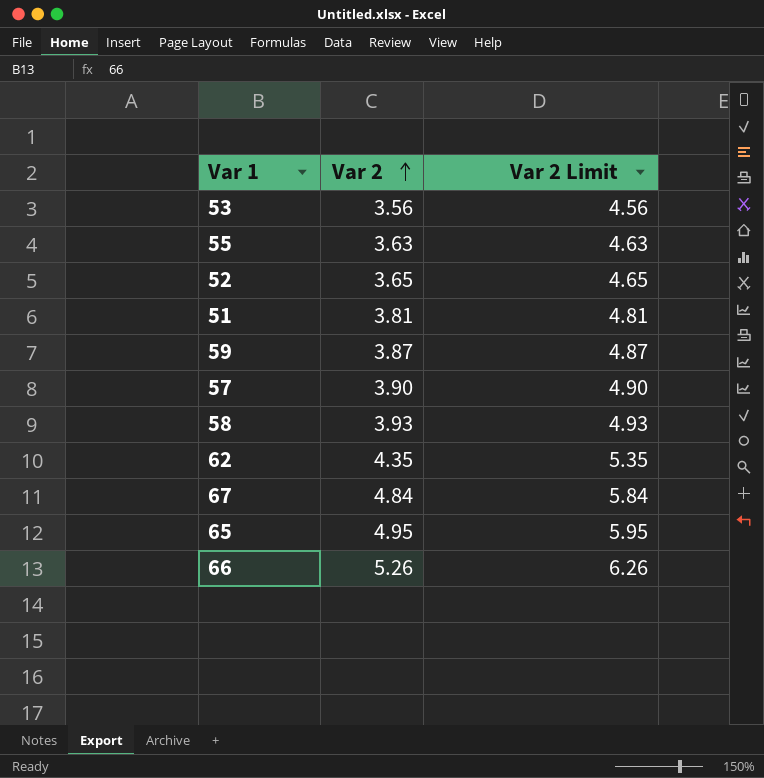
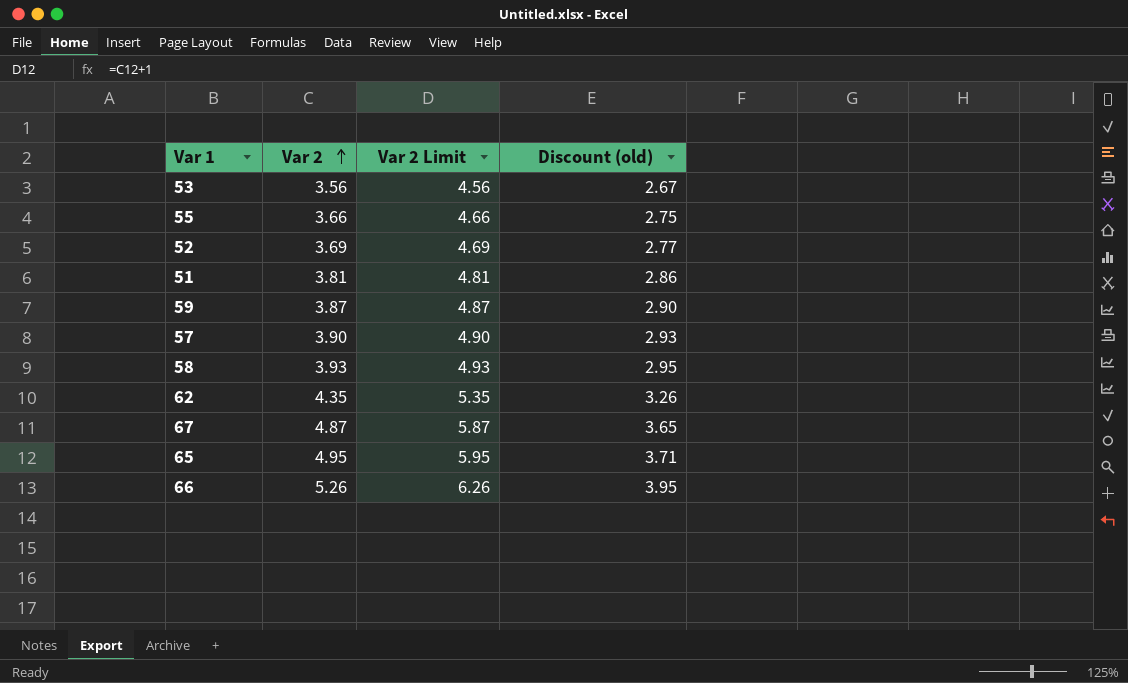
column Discount (old) | formula: none -> [Var 2] * 0.75
55 | Var 2: 3.63 -> 3.66
55 | Var 2 Limit: 4.63 -> 4.66
52 | Var 2: 3.65 -> 3.69
52 | Var 2 Limit: 4.65 -> 4.69
67 | Var 2: 4.84 -> 4.87
67 | Var 2 Limit: 5.84 -> 5.87

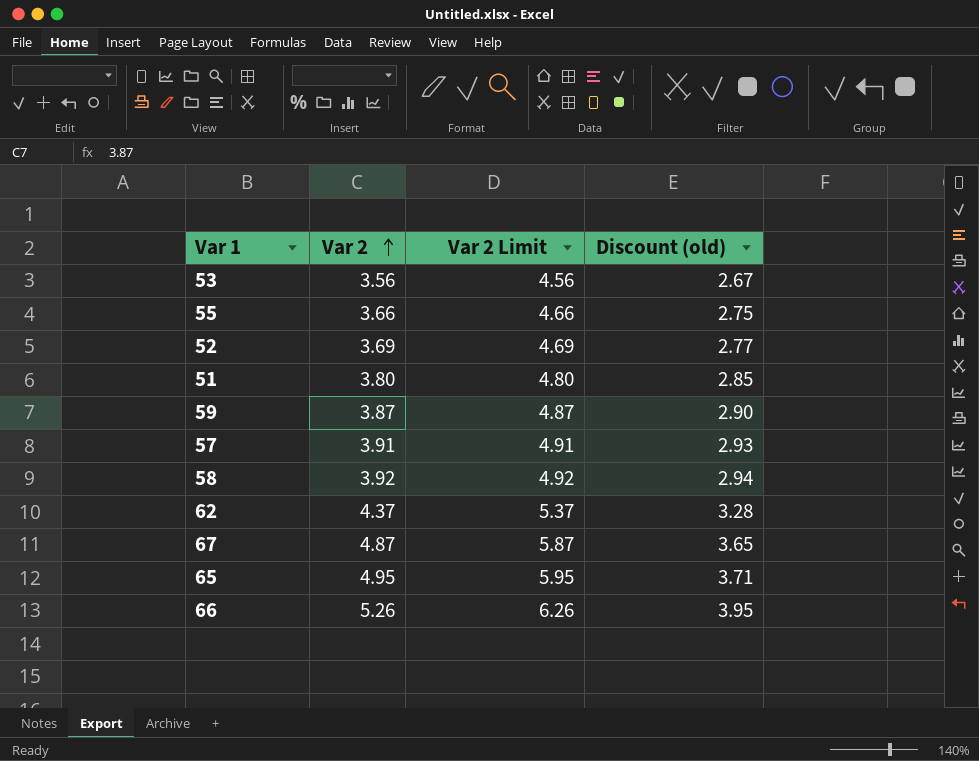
51 | Var 2: 3.81 -> 3.80
51 | Var 2 Limit: 4.81 -> 4.80
51 | Discount (old): 2.86 -> 2.85
57 | Var 2: 3.90 -> 3.91
57 | Var 2 Limit: 4.90 -> 4.91
58 | Var 2: 3.93 -> 3.92
58 | Var 2 Limit: 4.93 -> 4.92
58 | Discount (old): 2.95 -> 2.94
62 | Var 2: 4.35 -> 4.37
62 | Var 2 Limit: 5.35 -> 5.37
62 | Discount (old): 3.26 -> 3.28

